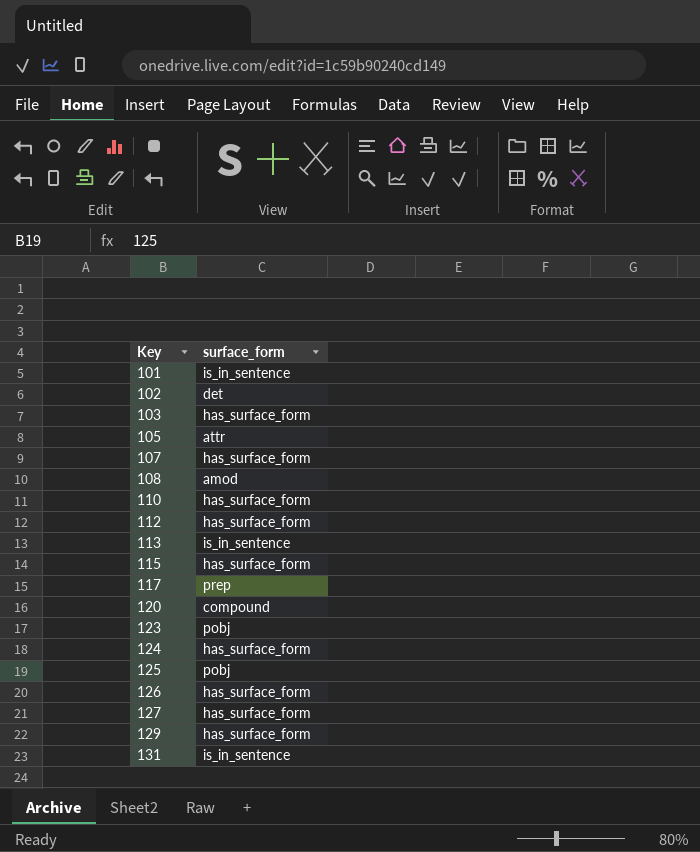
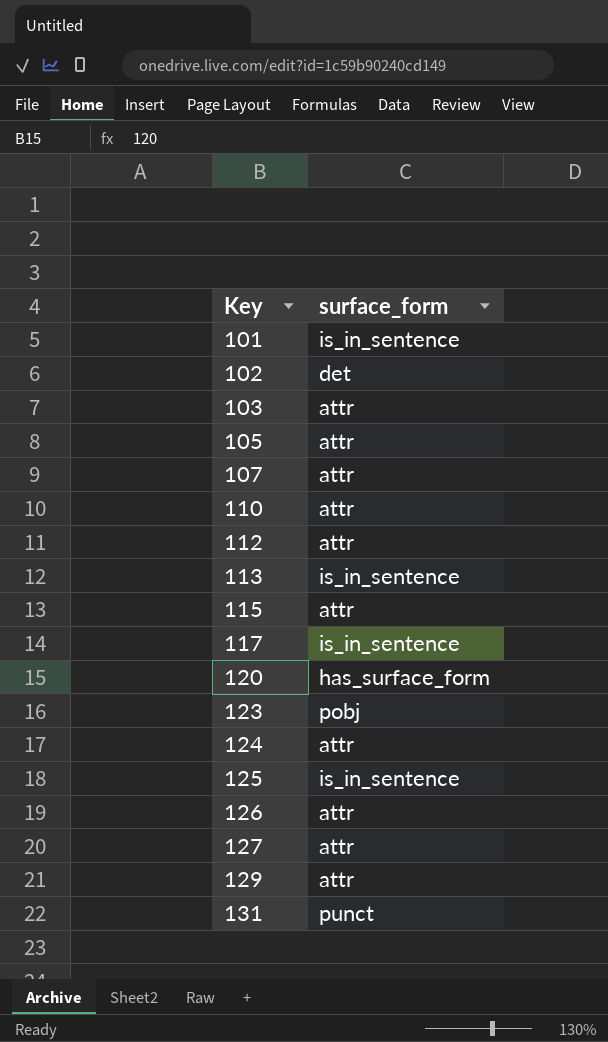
row 108: amod -> none
103 | surface_form: has_surface_form -> attr
107 | surface_form: has_surface_form -> attr
110 | surface_form: has_surface_form -> attr
112 | surface_form: has_surface_form -> attr
115 | surface_form: has_surface_form -> attr
117 | surface_form: prep -> is_in_sentence
120 | surface_form: compound -> has_surface_form
124 | surface_form: has_surface_form -> attr
125 | surface_form: pobj -> is_in_sentence
126 | surface_form: has_surface_form -> attr
127 | surface_form: has_surface_form -> attr
129 | surface_form: has_surface_form -> attr
131 | surface_form: is_in_sentence -> punct

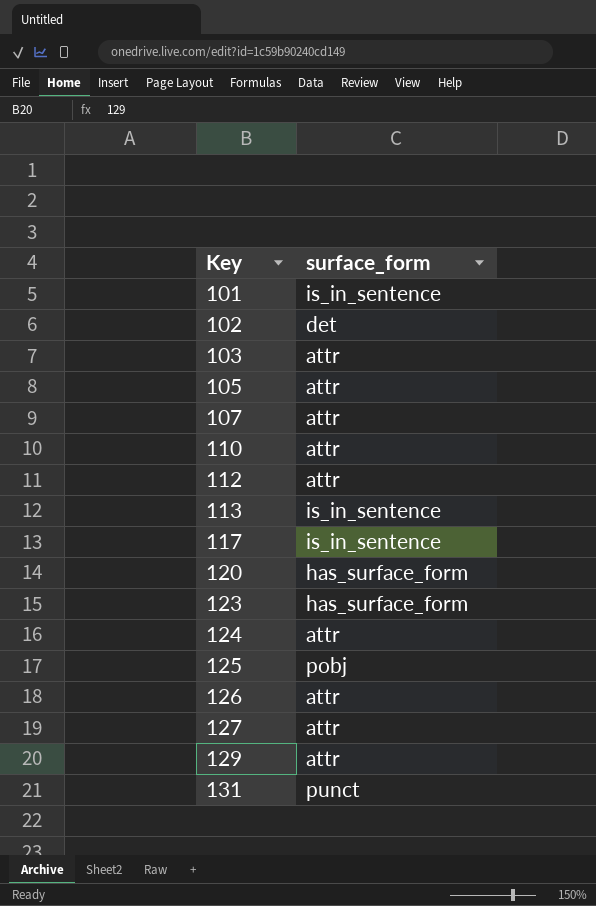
row 115: attr -> none
123 | surface_form: pobj -> has_surface_form
125 | surface_form: is_in_sentence -> pobj

